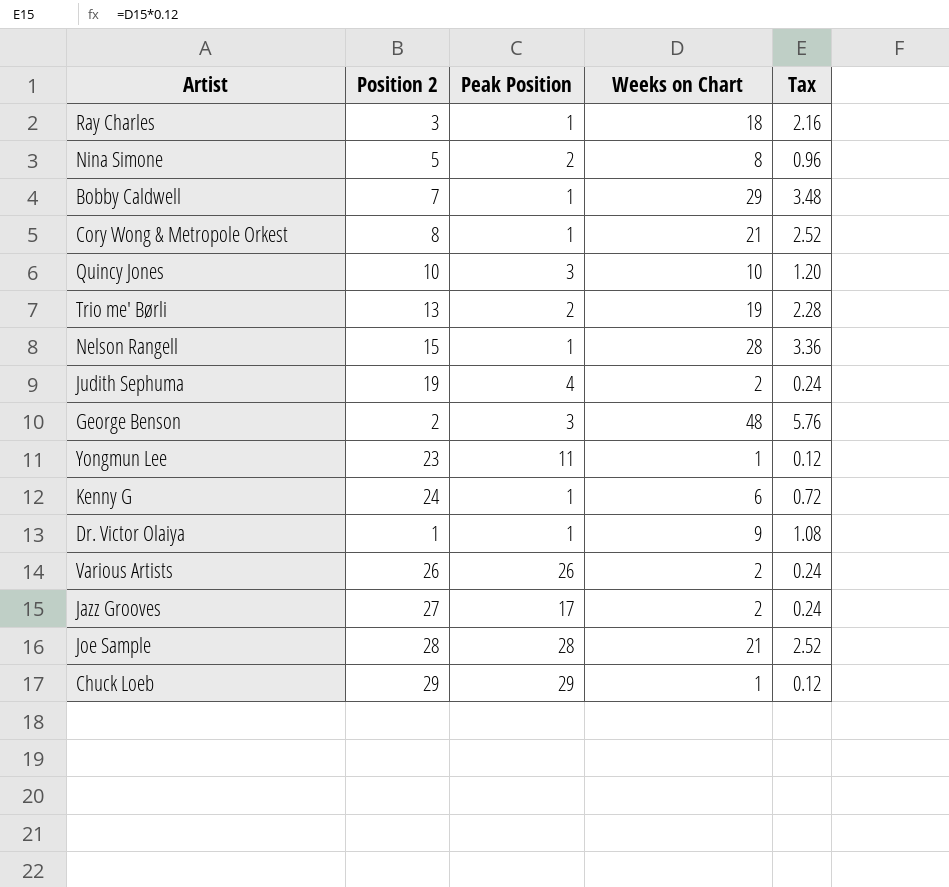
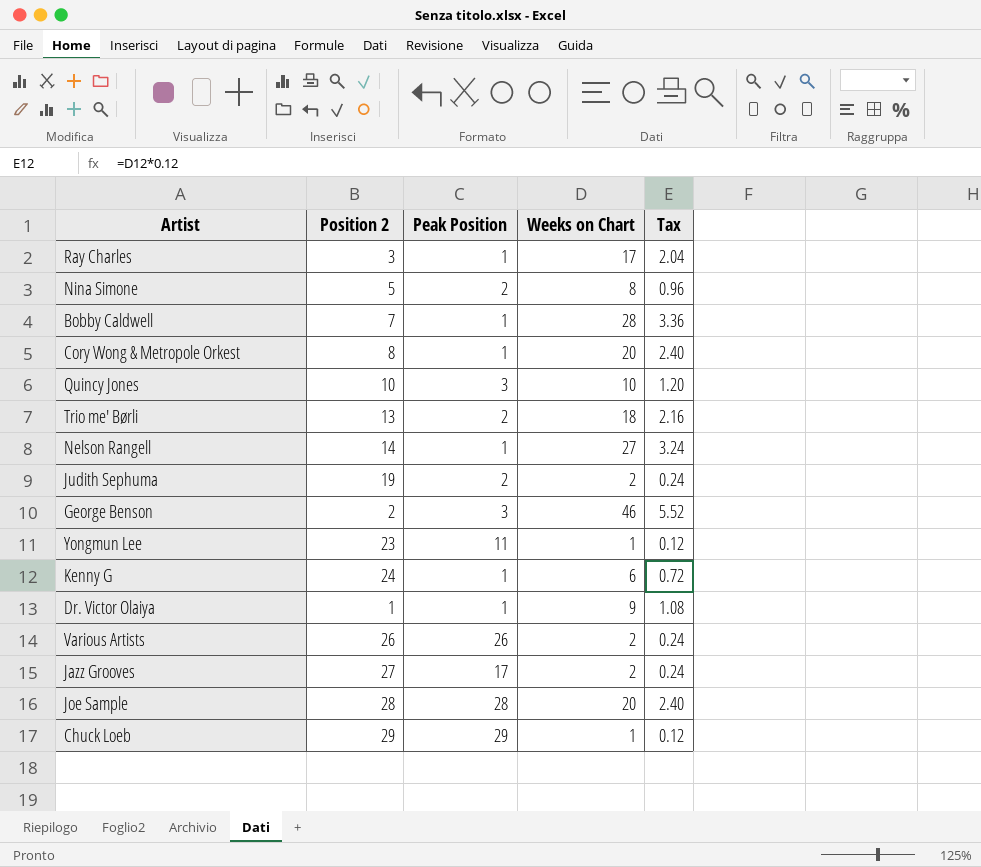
Ray Charles | Weeks on Chart: 18 -> 17
Ray Charles | Tax: 2.16 -> 2.04
Bobby Caldwell | Weeks on Chart: 29 -> 28
Bobby Caldwell | Tax: 3.48 -> 3.36
Cory Wong & Metropole Orkest | Weeks on Chart: 21 -> 20
Cory Wong & Metropole Orkest | Tax: 2.52 -> 2.40
Trio me' Børli | Weeks on Chart: 19 -> 18
Trio me' Børli | Tax: 2.28 -> 2.16
Nelson Rangell | Position 2: 15 -> 14
Nelson Rangell | Weeks on Chart: 28 -> 27
Nelson Rangell | Tax: 3.36 -> 3.24
Judith Sephuma | Peak Position: 4 -> 2
George Benson | Weeks on Chart: 48 -> 46
George Benson | Tax: 5.76 -> 5.52
Joe Sample | Weeks on Chart: 21 -> 20
Joe Sample | Tax: 2.52 -> 2.40

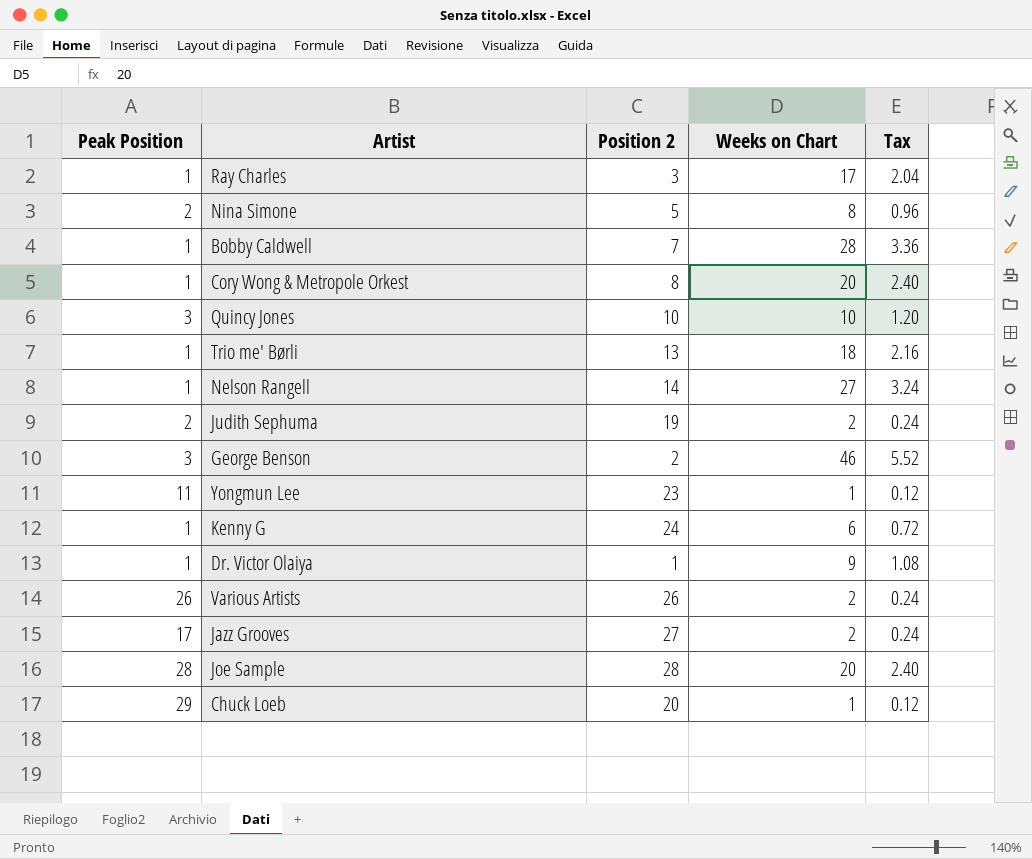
column Peak Position | position: 3 -> 1
Trio me' Børli | Peak Position: 2 -> 1
Chuck Loeb | Position 2: 29 -> 20

